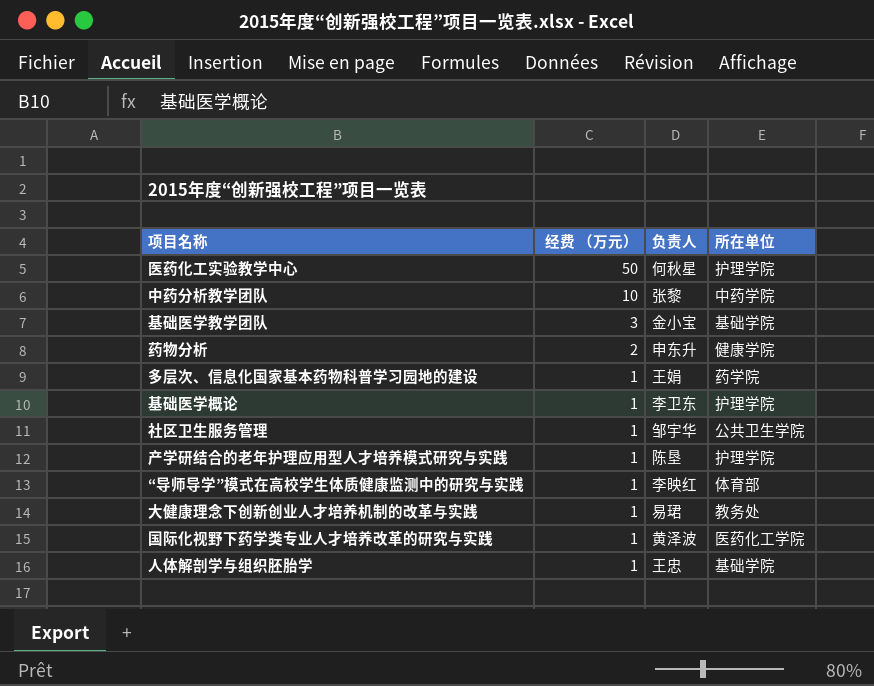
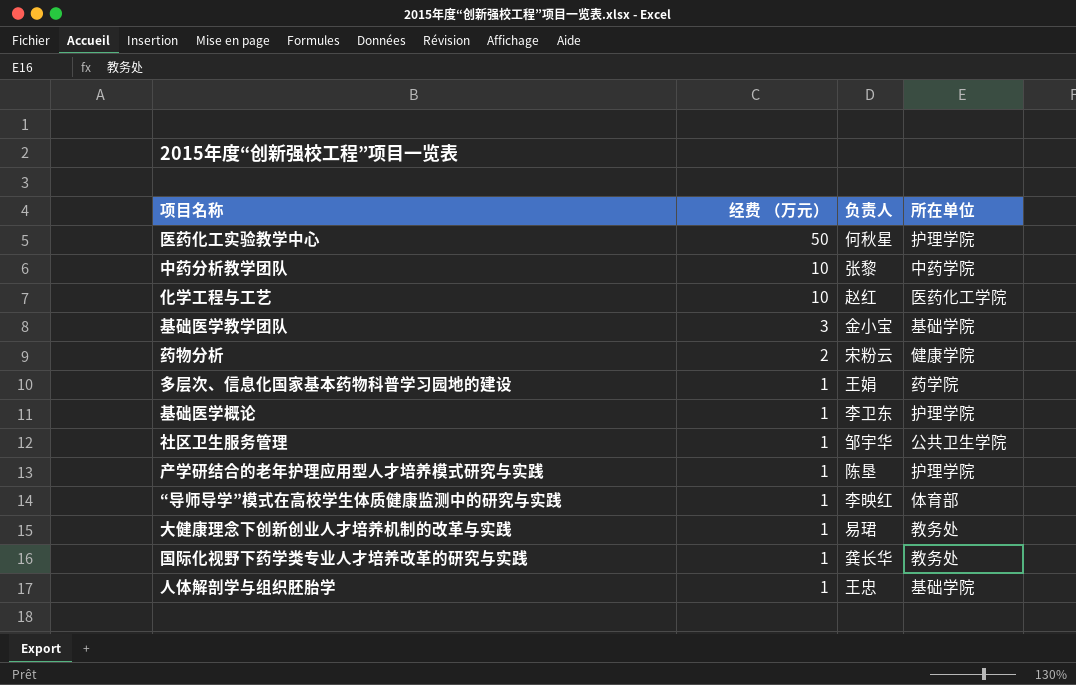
row 化学工程与工艺: none -> 10 | 赵红 | 医药化工学院
药物分析 | 负责人: 申东升 -> 宋粉云
国际化视野下药学类专业人才培养改革的研究与实践 | 负责人: 黄泽波 -> 龚长华
国际化视野下药学类专业人才培养改革的研究与实践 | 所在单位: 医药化工学院 -> 教务处

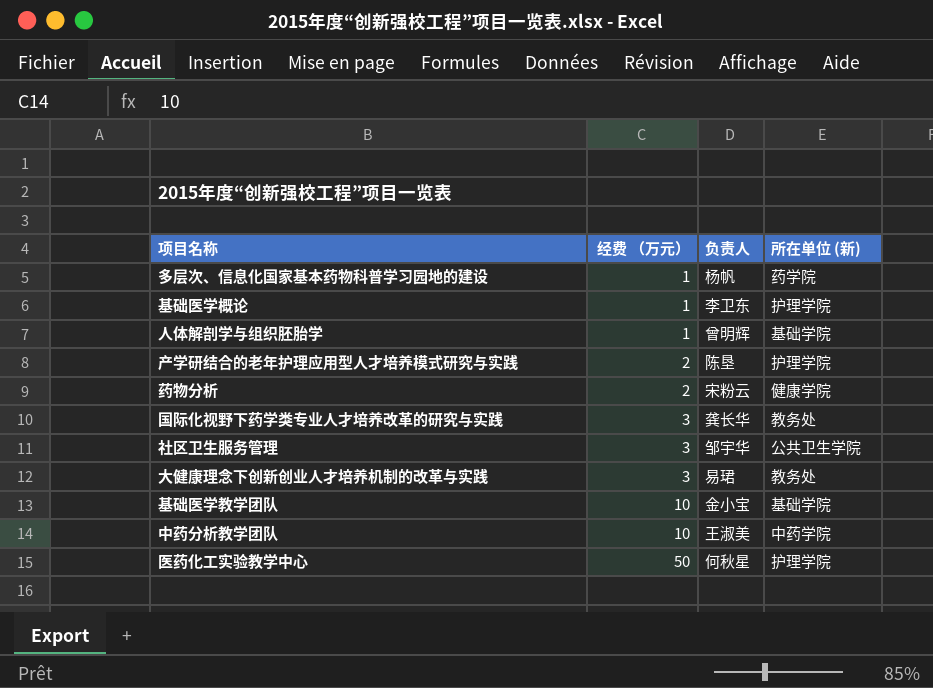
row order: 经费 （万元） descending -> 经费 （万元） ascending
column name: 所在单位 -> 所在单位 (新)
row 化学工程与工艺: 10 | 赵红 | 医药化工学院 -> none
row “导师导学”模式在高校学生体质健康监测中的研究与实践: 1 | 李映红 | 体育部 -> none
多层次、信息化国家基本药物科普学习园地的建设 | 负责人: 王娟 -> 杨帆
人体解剖学与组织胚胎学 | 负责人: 王忠 -> 曾明辉
产学研结合的老年护理应用型人才培养模式研究与实践 | 经费 （万元）: 1 -> 2
国际化视野下药学类专业人才培养改革的研究与实践 | 经费 （万元）: 1 -> 3
社区卫生服务管理 | 经费 （万元）: 1 -> 3
大健康理念下创新创业人才培养机制的改革与实践 | 经费 （万元）: 1 -> 3
基础医学教学团队 | 经费 （万元）: 3 -> 10
中药分析教学团队 | 负责人: 张黎 -> 王淑美

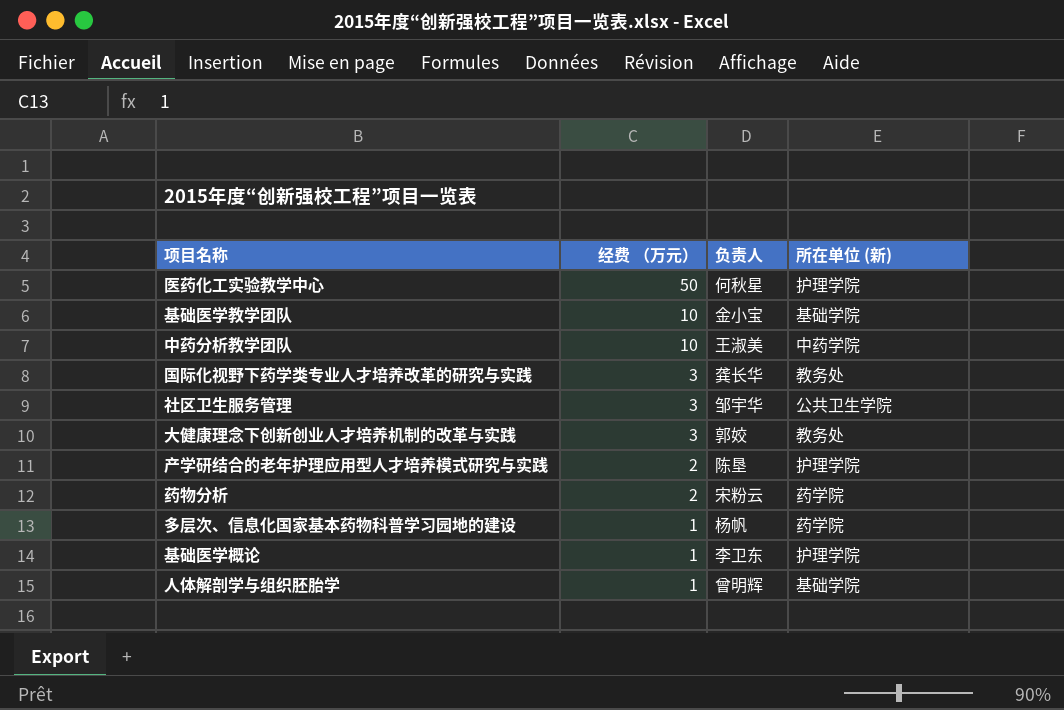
row order: 经费 （万元） ascending -> 经费 （万元） descending
大健康理念下创新创业人才培养机制的改革与实践 | 负责人: 易珺 -> 郭姣
药物分析 | 所在单位 (新): 健康学院 -> 药学院

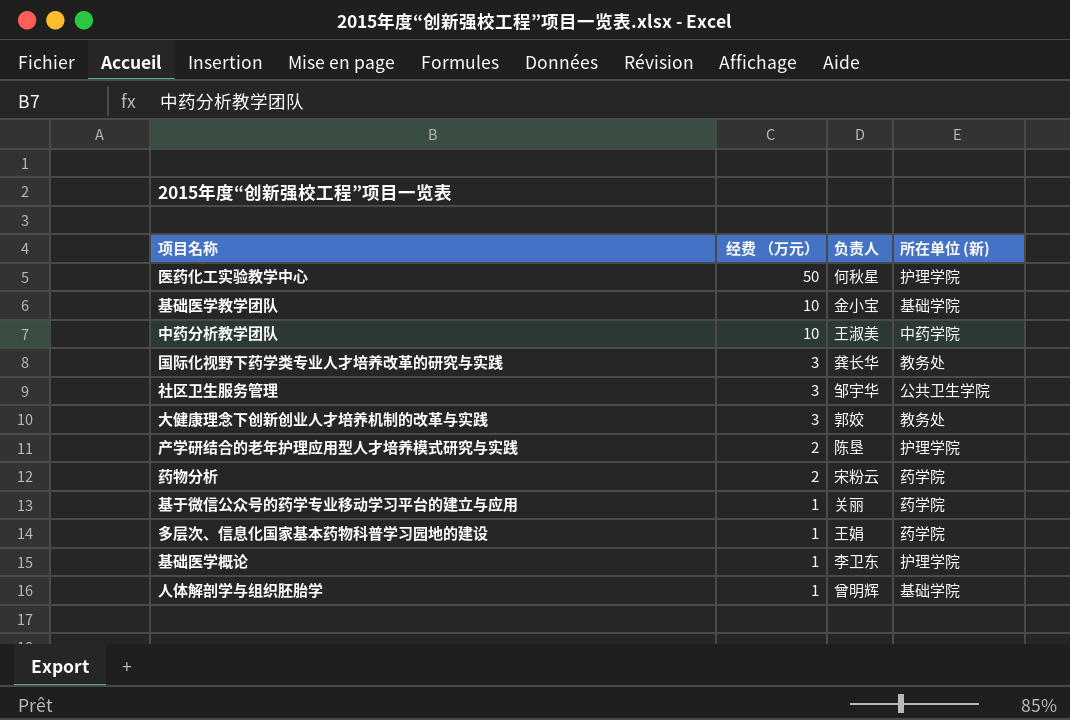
row 基于微信公众号的药学专业移动学习平台的建立与应用: none -> 1 | 关丽 | 药学院
多层次、信息化国家基本药物科普学习园地的建设 | 负责人: 杨帆 -> 王娟

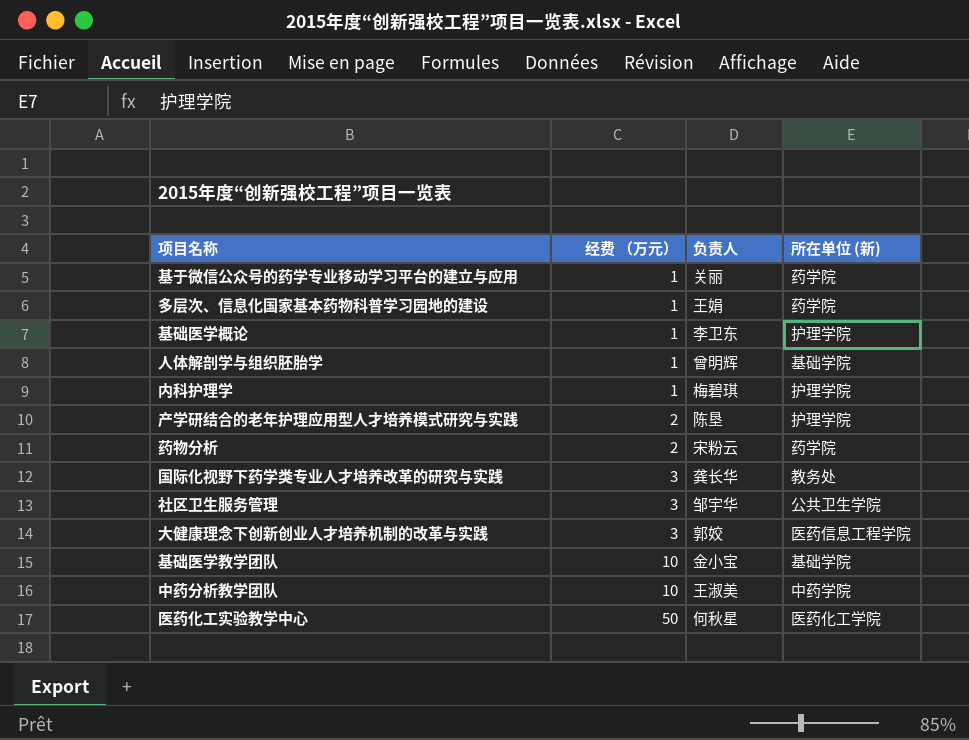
row order: 经费 （万元） descending -> 经费 （万元） ascending
row 内科护理学: none -> 1 | 梅碧琪 | 护理学院
大健康理念下创新创业人才培养机制的改革与实践 | 所在单位 (新): 教务处 -> 医药信息工程学院
医药化工实验教学中心 | 所在单位 (新): 护理学院 -> 医药化工学院

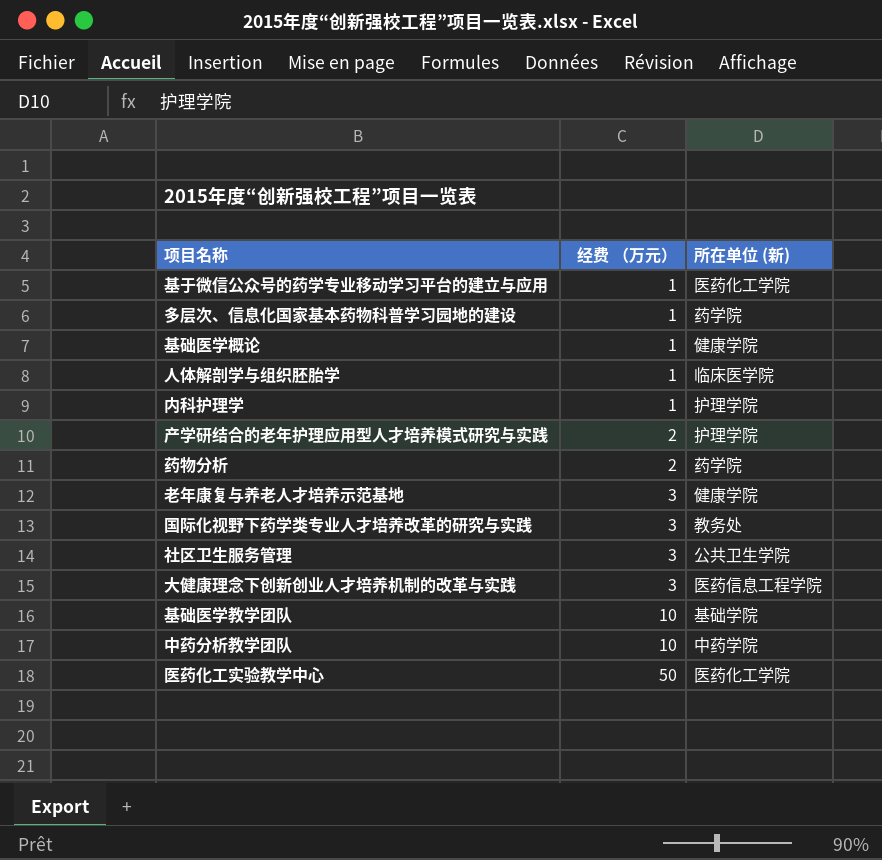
column 负责人 | position: 3 -> none
基于微信公众号的药学专业移动学习平台的建立与应用 | 所在单位 (新): 药学院 -> 医药化工学院
基础医学概论 | 所在单位 (新): 护理学院 -> 健康学院
人体解剖学与组织胚胎学 | 所在单位 (新): 基础学院 -> 临床医学院
row 老年康复与养老人才培养示范基地: none -> 3 | 健康学院

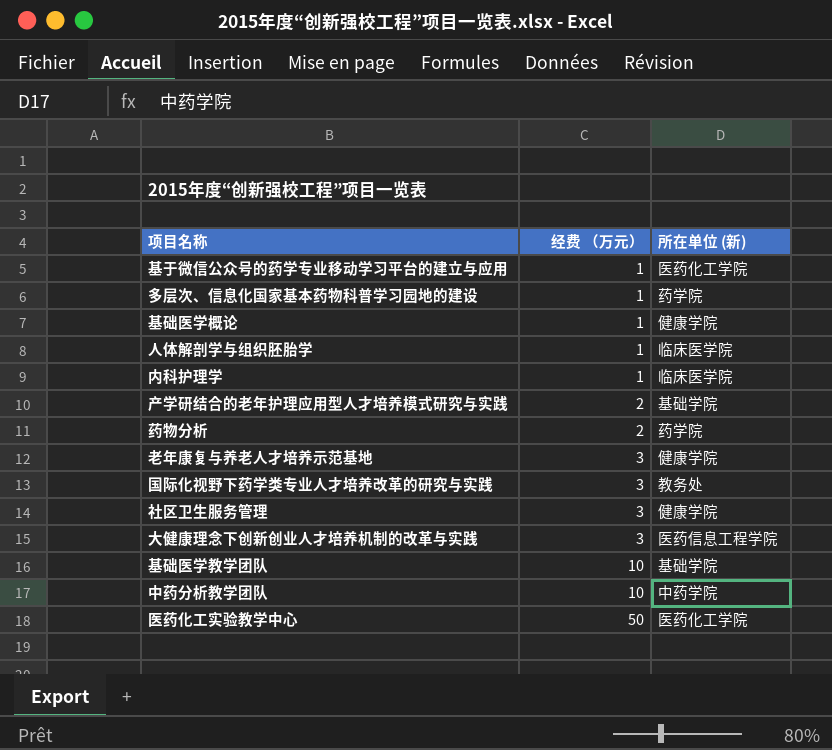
内科护理学 | 所在单位 (新): 护理学院 -> 临床医学院
产学研结合的老年护理应用型人才培养模式研究与实践 | 所在单位 (新): 护理学院 -> 基础学院
社区卫生服务管理 | 所在单位 (新): 公共卫生学院 -> 健康学院

